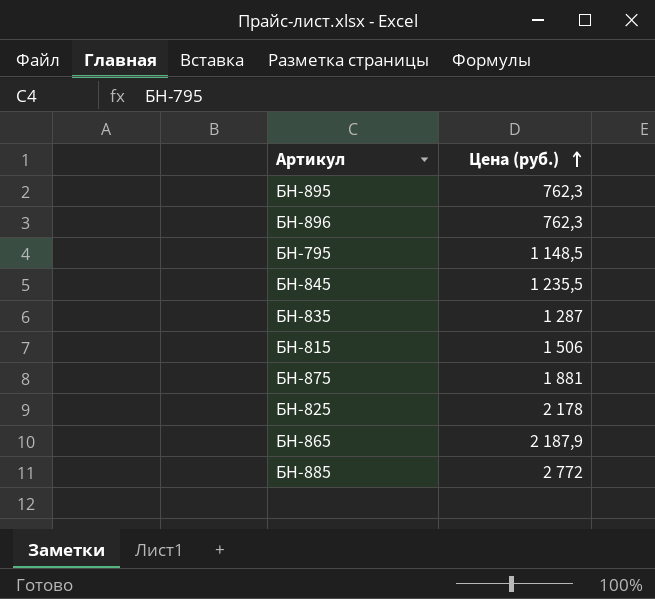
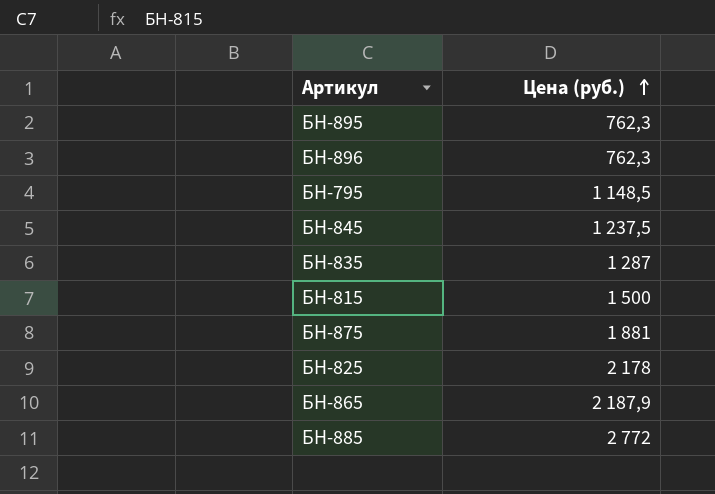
БН-845 | Цена (руб.): 1 235,5 -> 1 237,5
БН-815 | Цена (руб.): 1 506 -> 1 500

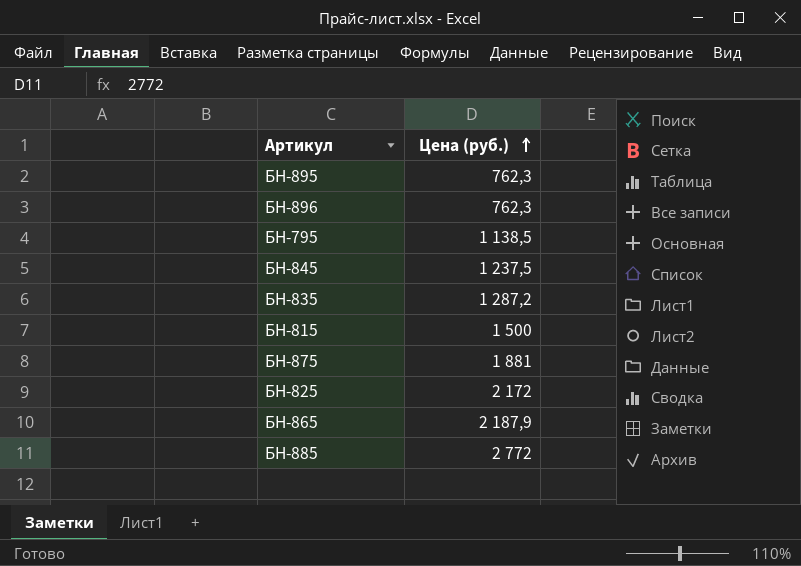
БН-795 | Цена (руб.): 1 148,5 -> 1 138,5
БН-835 | Цена (руб.): 1 287 -> 1 287,2
БН-825 | Цена (руб.): 2 178 -> 2 172

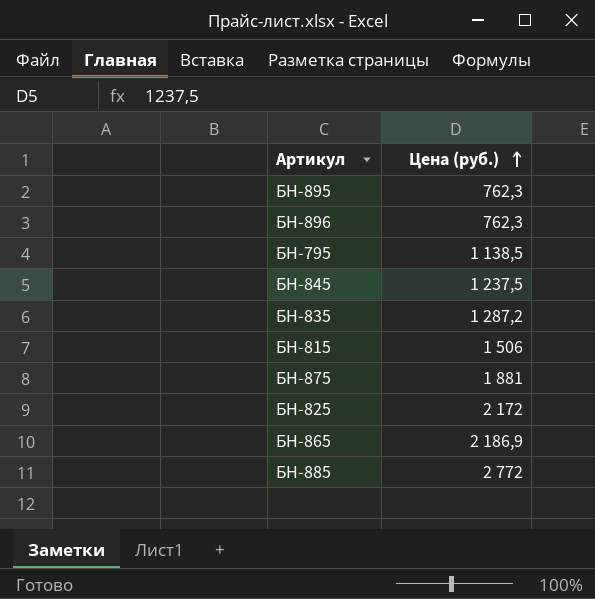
БН-815 | Цена (руб.): 1 500 -> 1 506
БН-865 | Цена (руб.): 2 187,9 -> 2 186,9

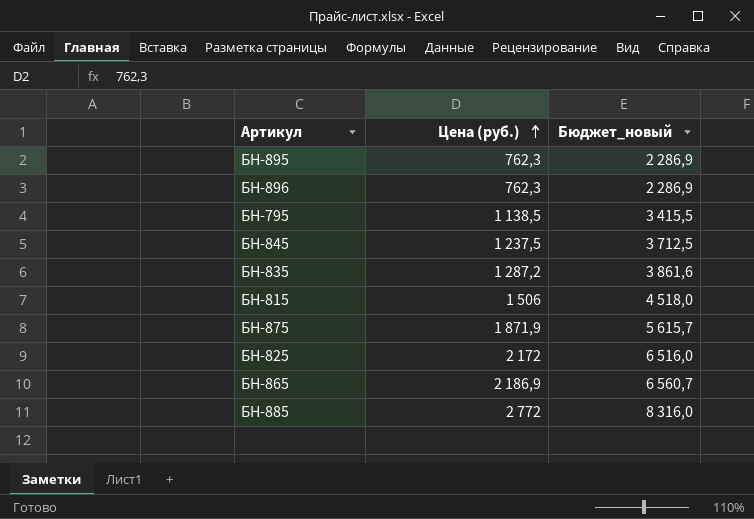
column Бюджет_новый | formula: none -> [Цена (руб.)] * 3
БН-875 | Цена (руб.): 1 881 -> 1 871,9

